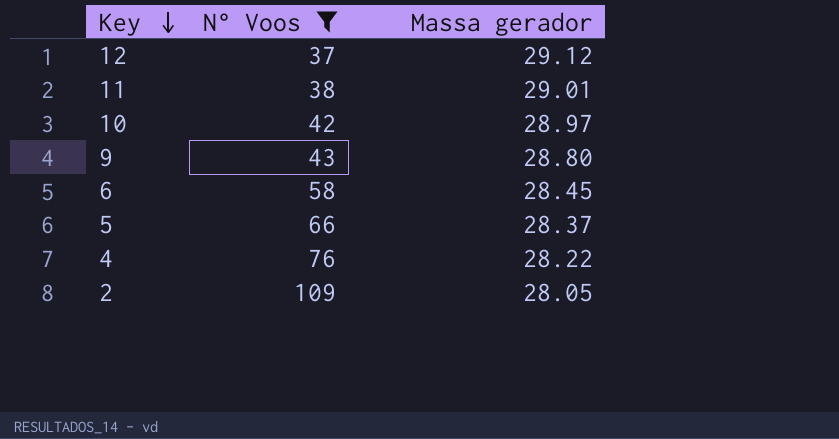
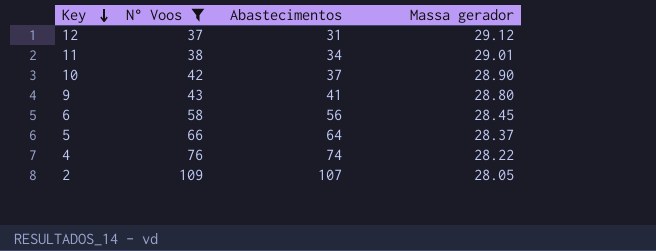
column Abastecimentos | position: none -> 3
10 | Massa gerador: 28.97 -> 28.90

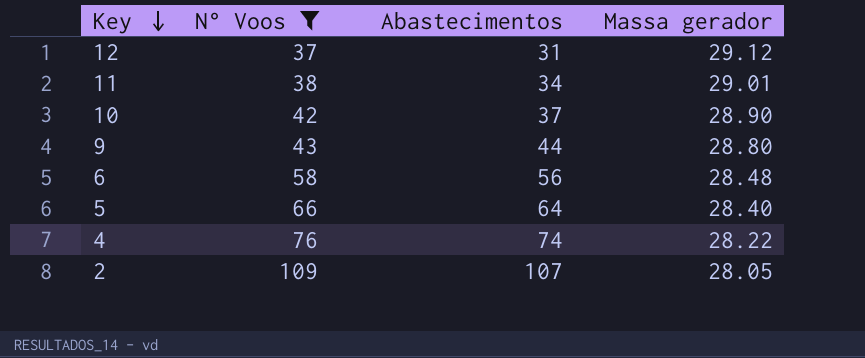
9 | Abastecimentos: 41 -> 44
6 | Massa gerador: 28.45 -> 28.48
5 | Massa gerador: 28.37 -> 28.40

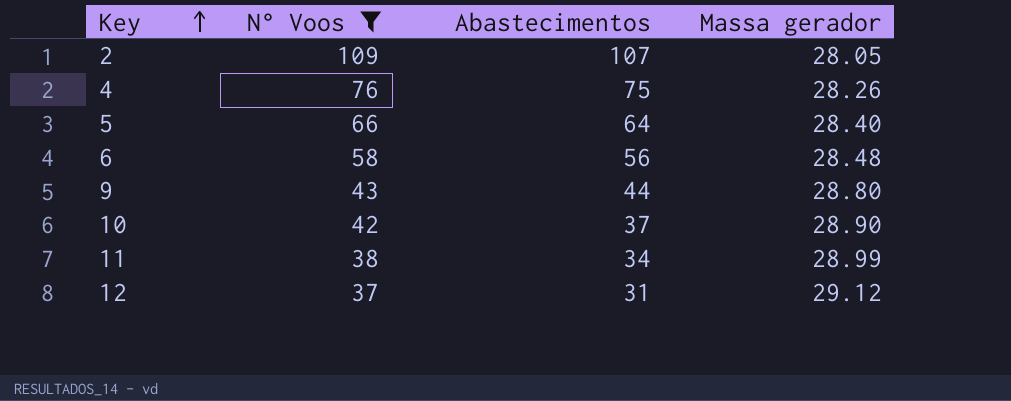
row order: Key descending -> Key ascending
4 | Abastecimentos: 74 -> 75
4 | Massa gerador: 28.22 -> 28.26
11 | Massa gerador: 29.01 -> 28.99

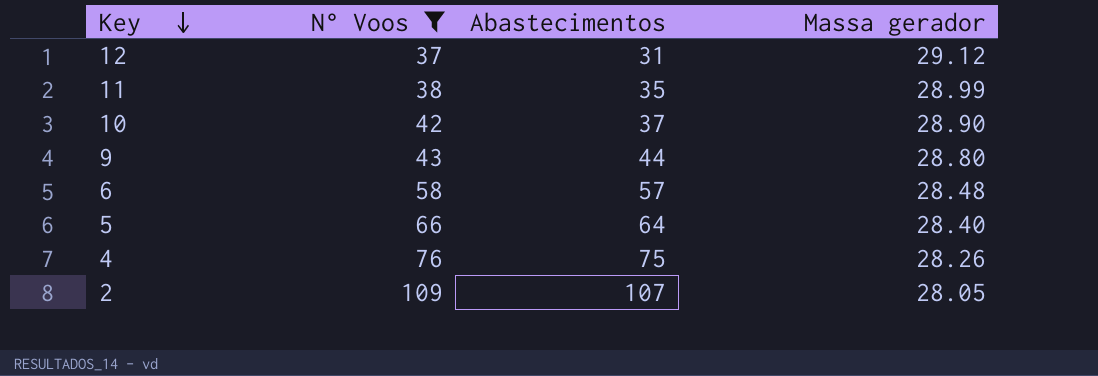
row order: Key ascending -> Key descending
11 | Abastecimentos: 34 -> 35
6 | Abastecimentos: 56 -> 57

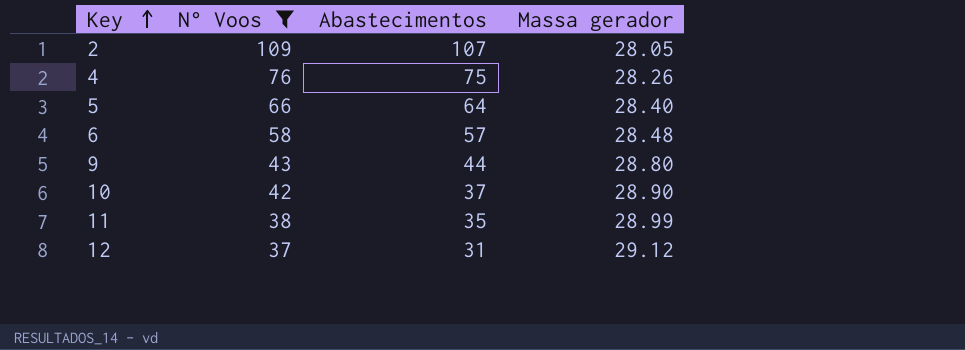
row order: Key descending -> Key ascending

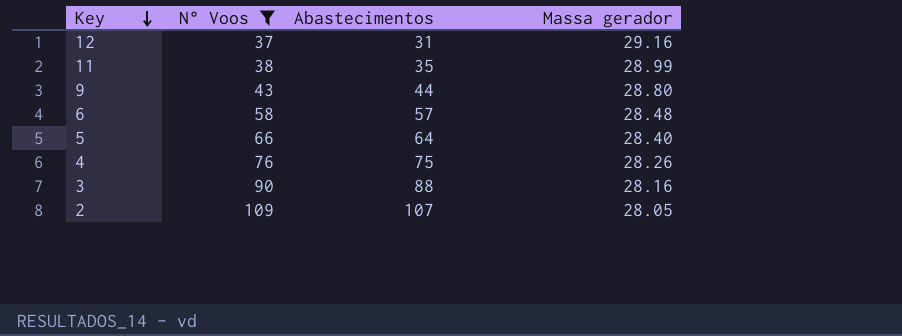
row order: Key ascending -> Key descending
row 10: 42 | 37 | 28.90 -> none
12 | Massa gerador: 29.12 -> 29.16
row 3: none -> 90 | 88 | 28.16

